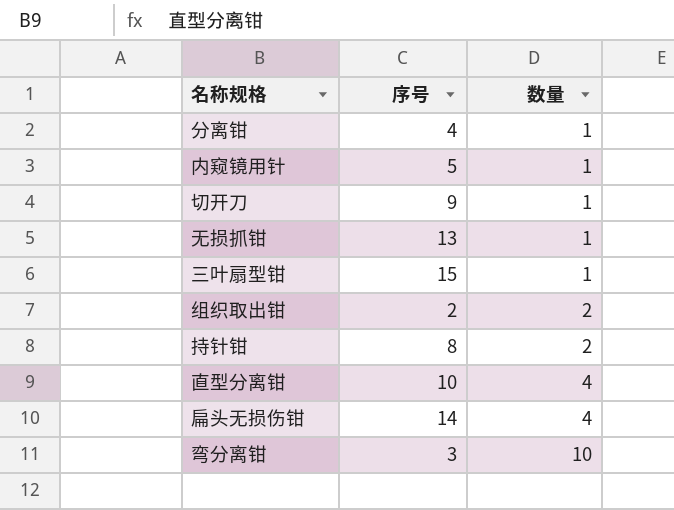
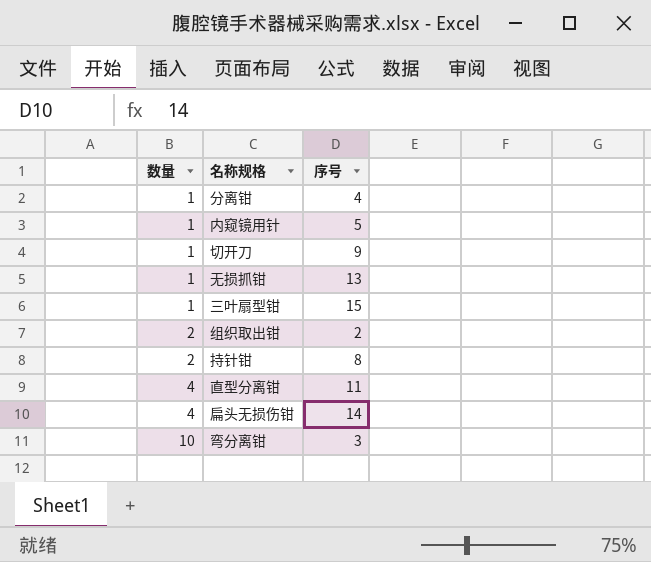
column 数量 | position: 3 -> 1
直型分离钳 | 序号: 10 -> 11

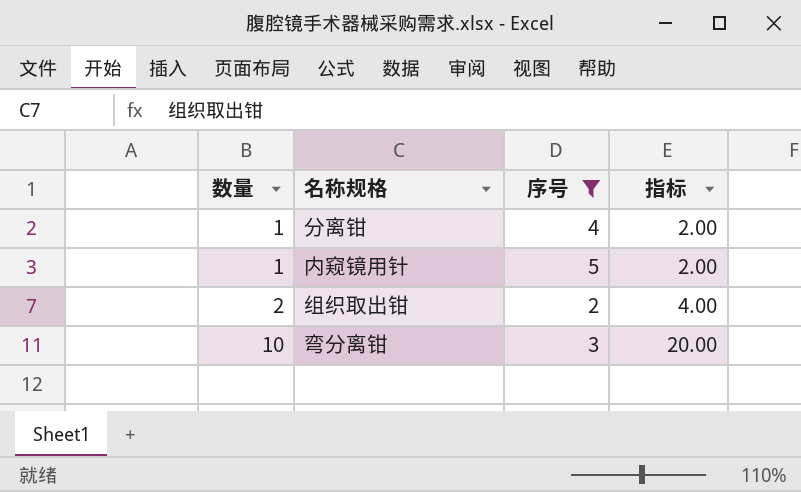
filter: none -> 序号 <= 5
column 指标 | formula: none -> [数量] * 2

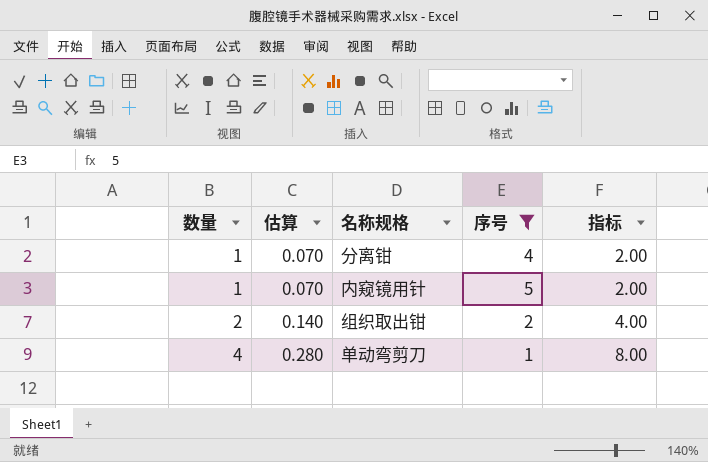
column 估算 | formula: none -> [数量] * 0.07
row 弯分离钳: 10 | 3 | 20.00 -> none
row 单动弯剪刀: none -> 4 | 0.280 | 1 | 8.00

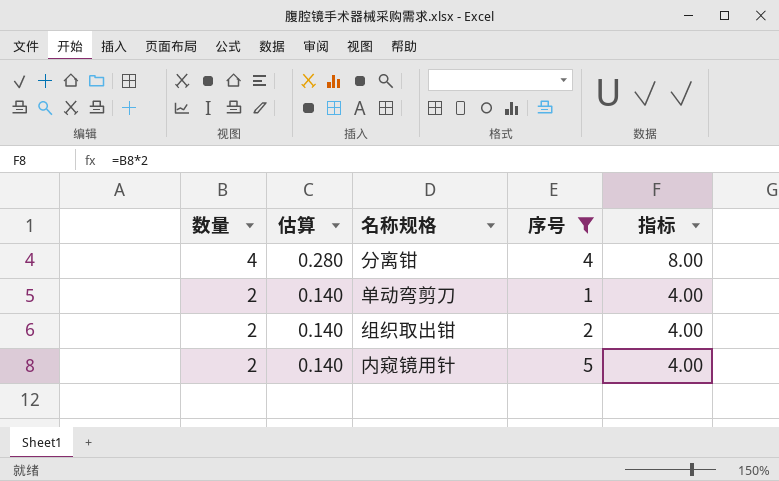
row order: 数量 ascending -> 数量 descending
分离钳 | 数量: 1 -> 4
分离钳 | 估算: 0.070 -> 0.280
分离钳 | 指标: 2.00 -> 8.00
单动弯剪刀 | 数量: 4 -> 2
单动弯剪刀 | 估算: 0.280 -> 0.140
单动弯剪刀 | 指标: 8.00 -> 4.00
内窥镜用针 | 数量: 1 -> 2
内窥镜用针 | 估算: 0.070 -> 0.140
内窥镜用针 | 指标: 2.00 -> 4.00

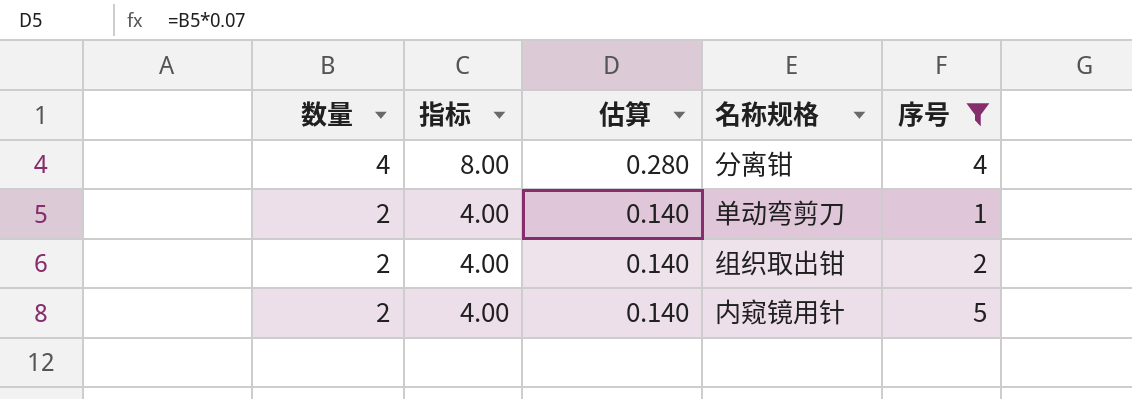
column 指标 | position: 5 -> 2

